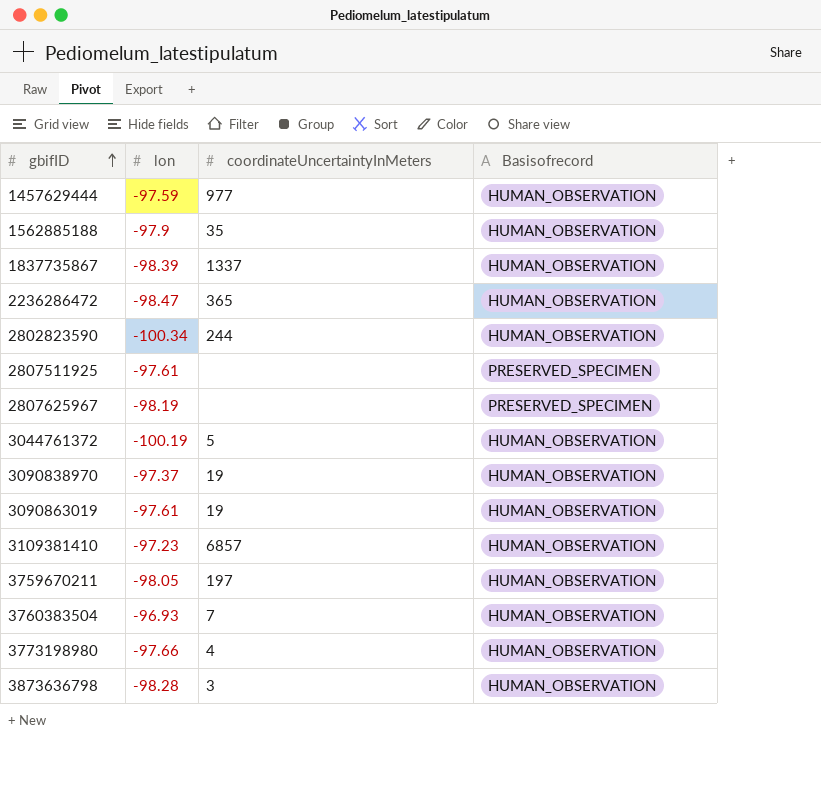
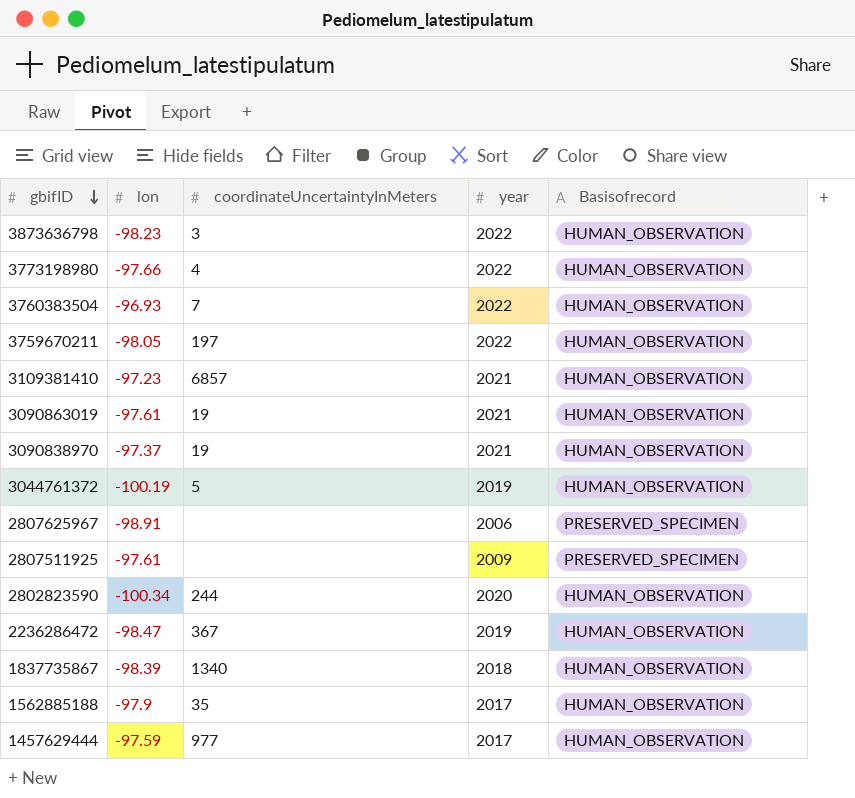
row order: gbifID ascending -> gbifID descending
column year | position: none -> 4
3873636798 | lon: -98.28 -> -98.23
2807625967 | lon: -98.19 -> -98.91
2236286472 | coordinateUncertaintyInMeters: 365 -> 367
1837735867 | coordinateUncertaintyInMeters: 1337 -> 1340

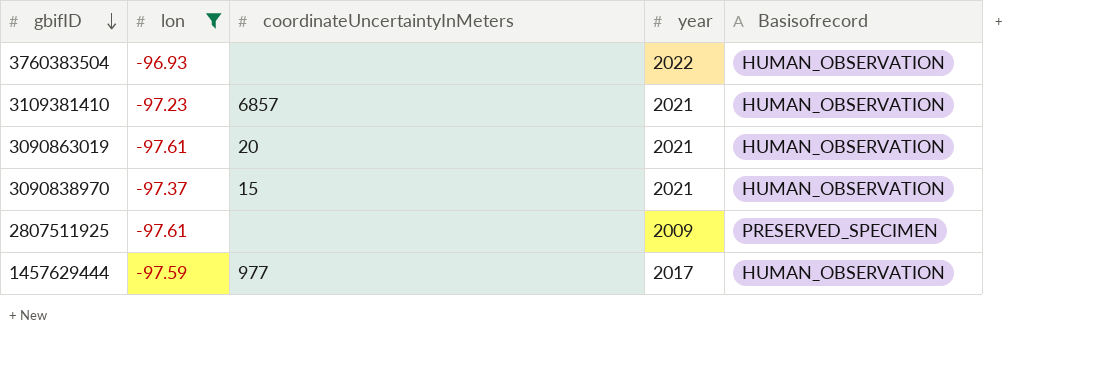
filter: none -> lon >= -97.61
3760383504 | coordinateUncertaintyInMeters: 7 -> none
3090863019 | coordinateUncertaintyInMeters: 19 -> 20
3090838970 | coordinateUncertaintyInMeters: 19 -> 15

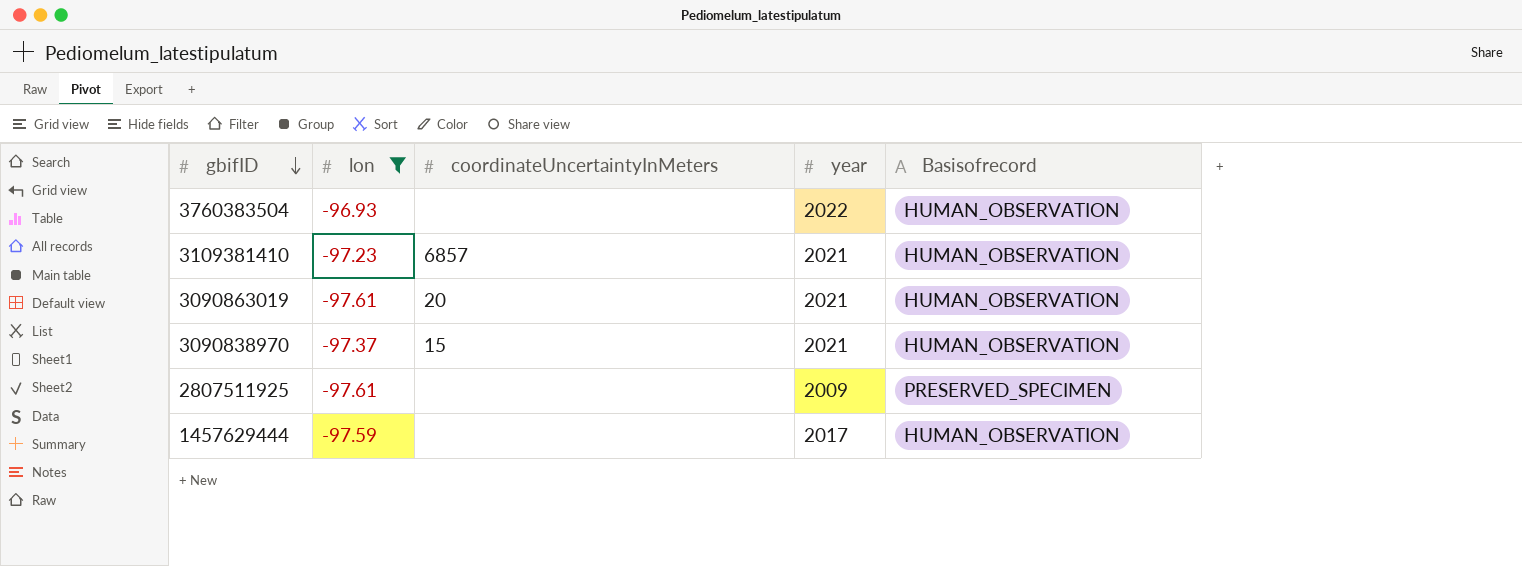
1457629444 | coordinateUncertaintyInMeters: 977 -> none

